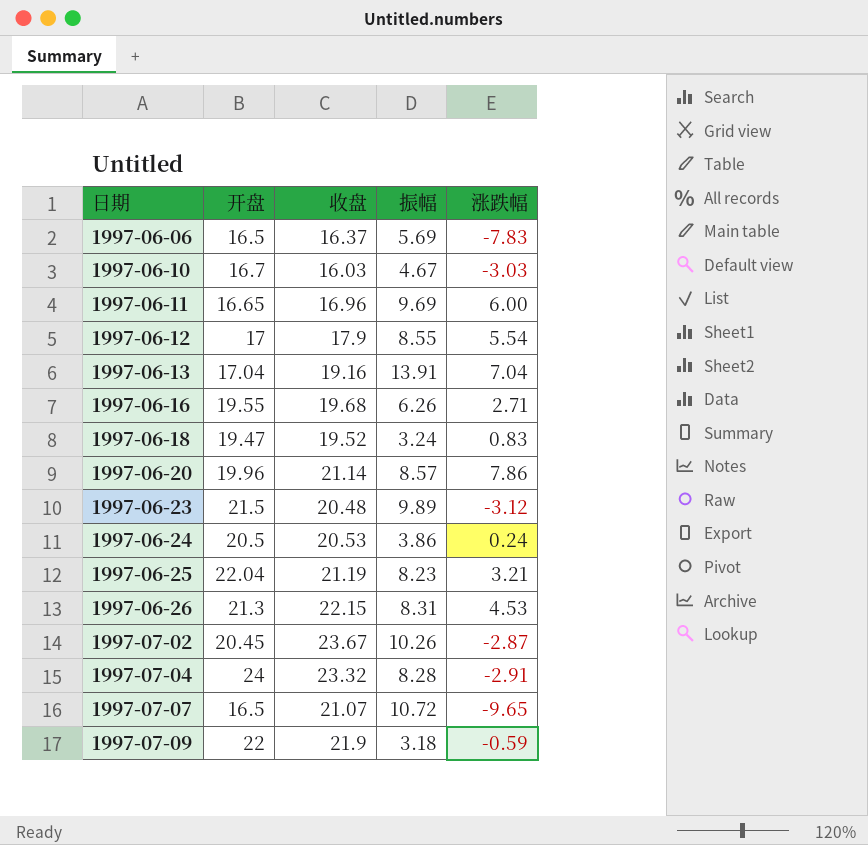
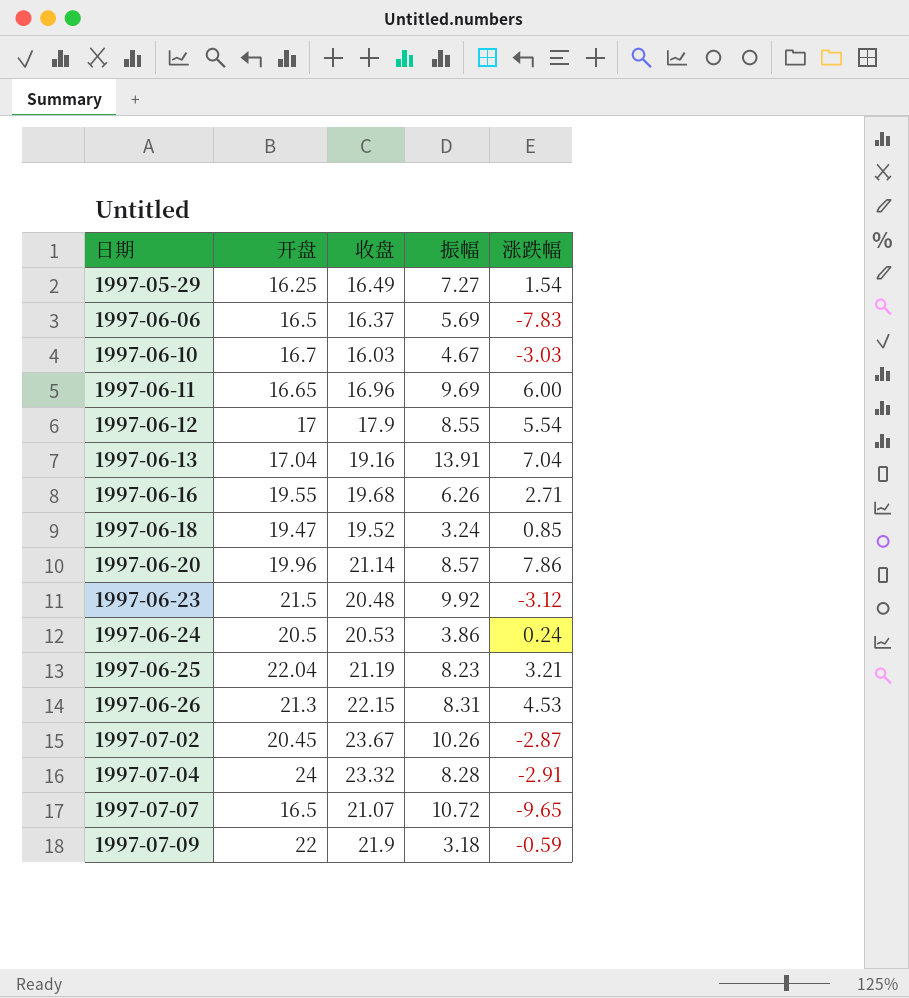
row 1997-05-29: none -> 16.25 | 16.49 | 7.27 | 1.54
1997-06-18 | 涨跌幅: 0.83 -> 0.85
1997-06-23 | 振幅: 9.89 -> 9.92

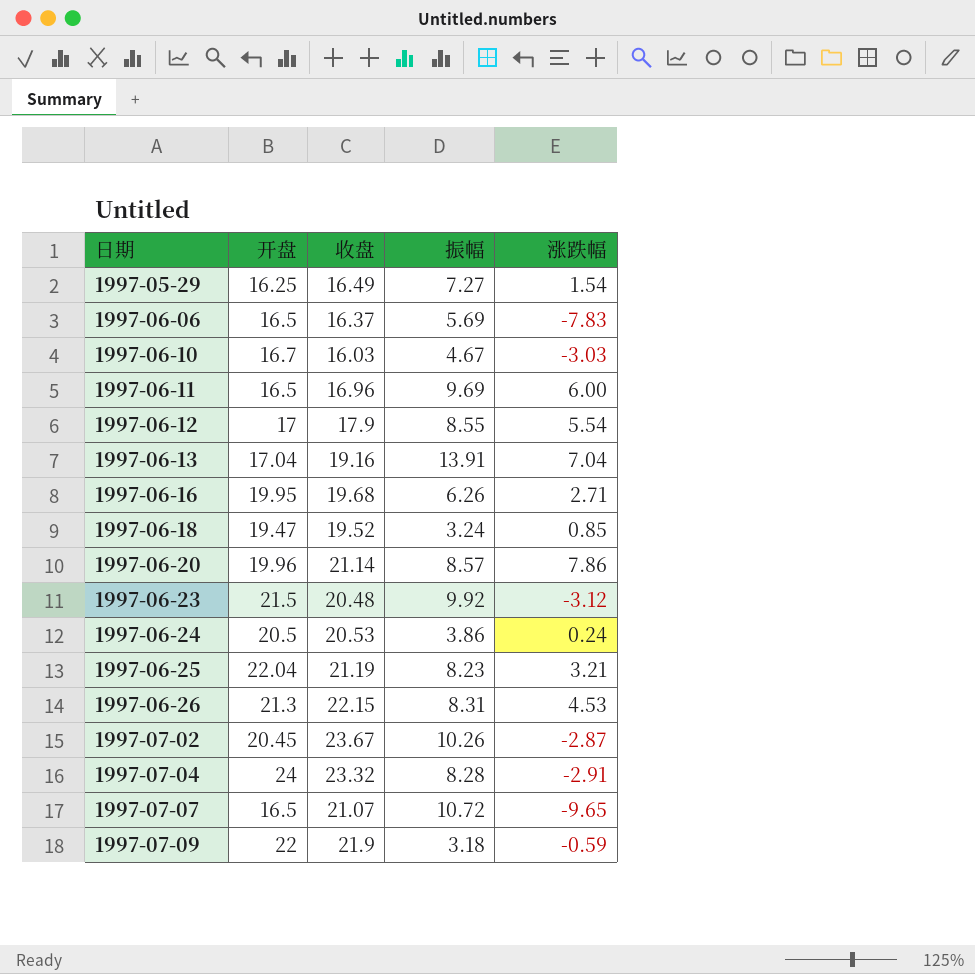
1997-06-11 | 开盘: 16.65 -> 16.5
1997-06-16 | 开盘: 19.55 -> 19.95

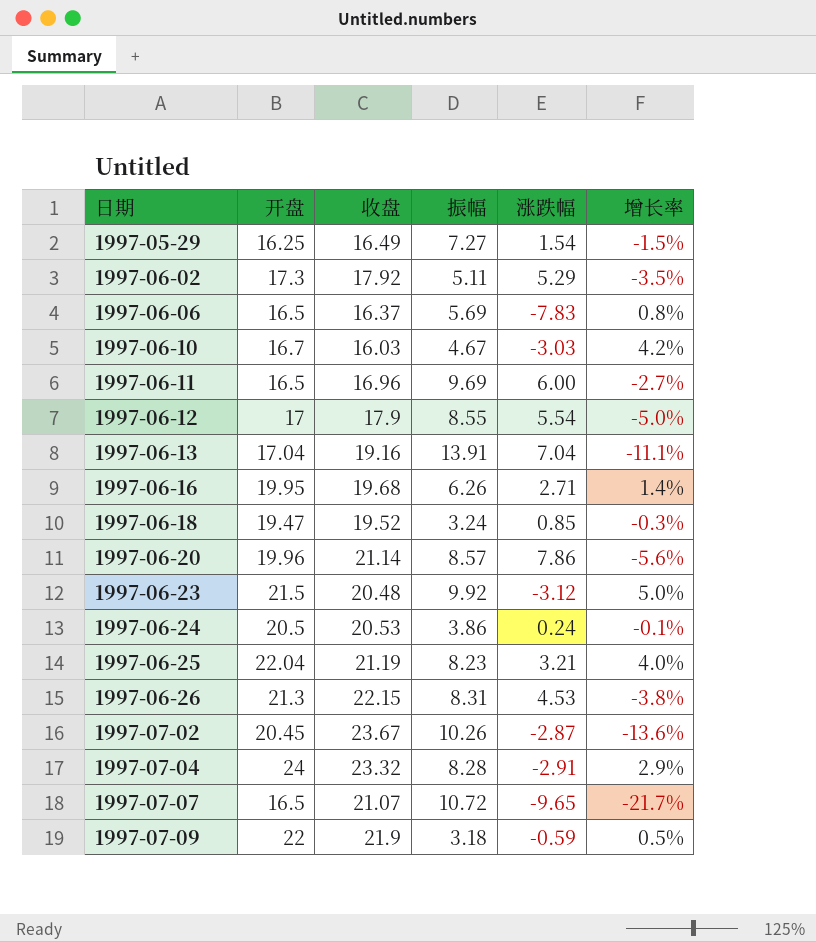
column 增长率 | formula: none -> ([开盘] - [收盘]) / [收盘]
row 1997-06-02: none -> 17.3 | 17.92 | 5.11 | 5.29 | -3.5%

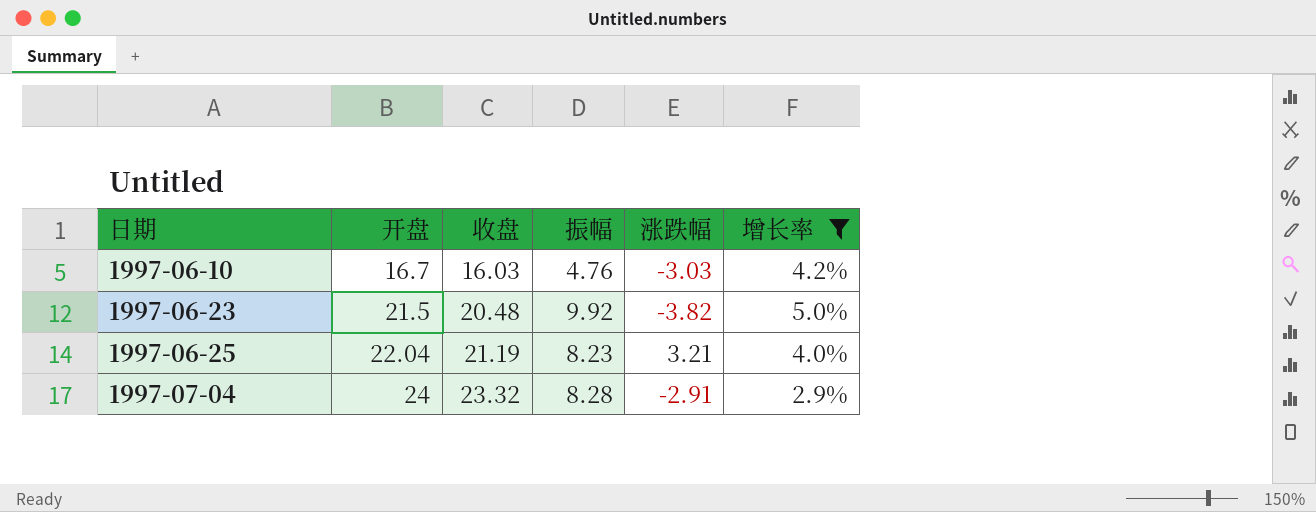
filter: none -> 增长率 >= 2.9%
1997-06-10 | 振幅: 4.67 -> 4.76
1997-06-23 | 涨跌幅: -3.12 -> -3.82

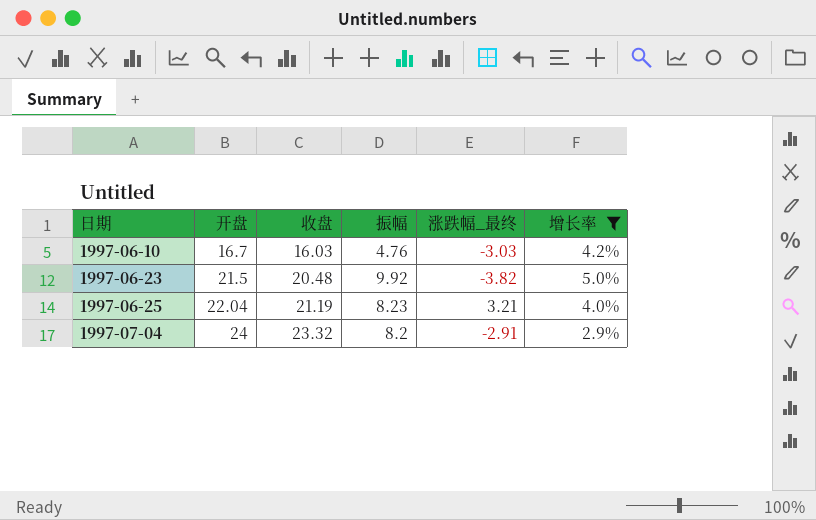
column name: 涨跌幅 -> 涨跌幅_最终
1997-07-04 | 振幅: 8.28 -> 8.2

